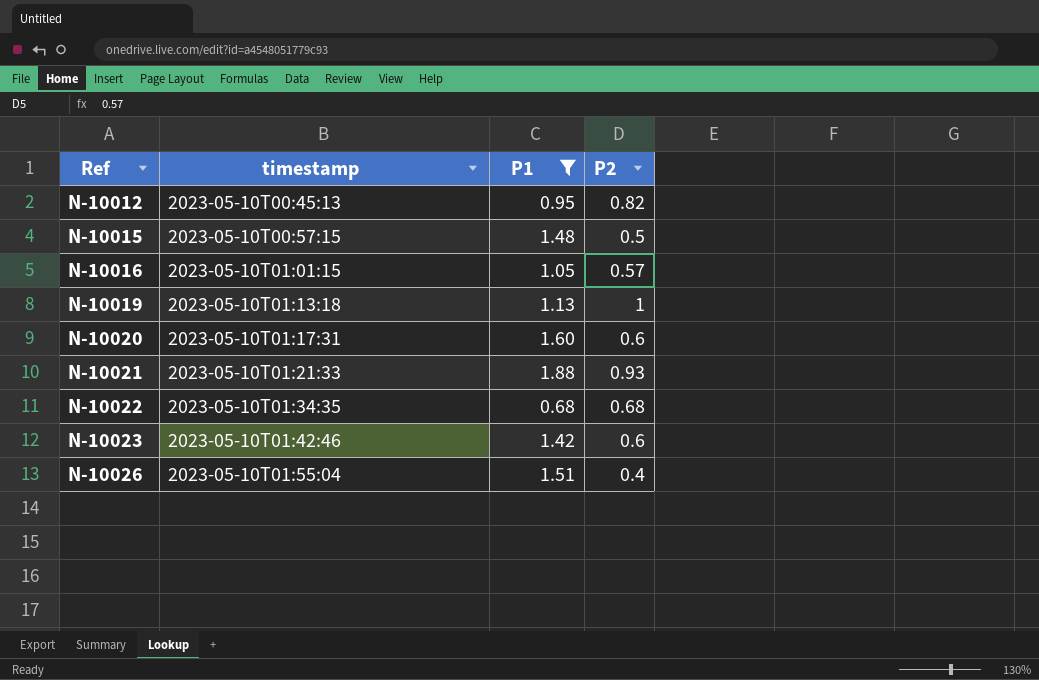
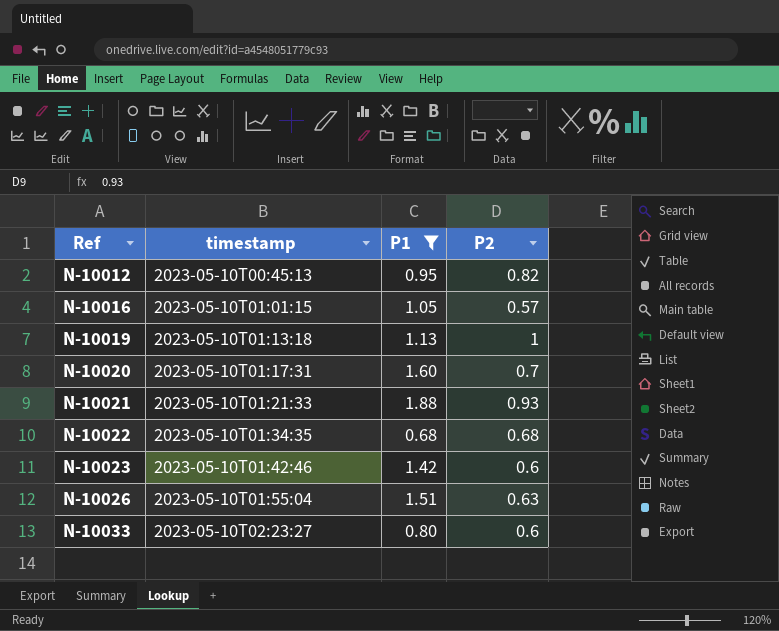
row N-10015: 2023-05-10T00:57:15 | 1.48 | 0.5 -> none
N-10020 | P2: 0.6 -> 0.7
N-10026 | P2: 0.4 -> 0.63
row N-10033: none -> 2023-05-10T02:23:27 | 0.80 | 0.6

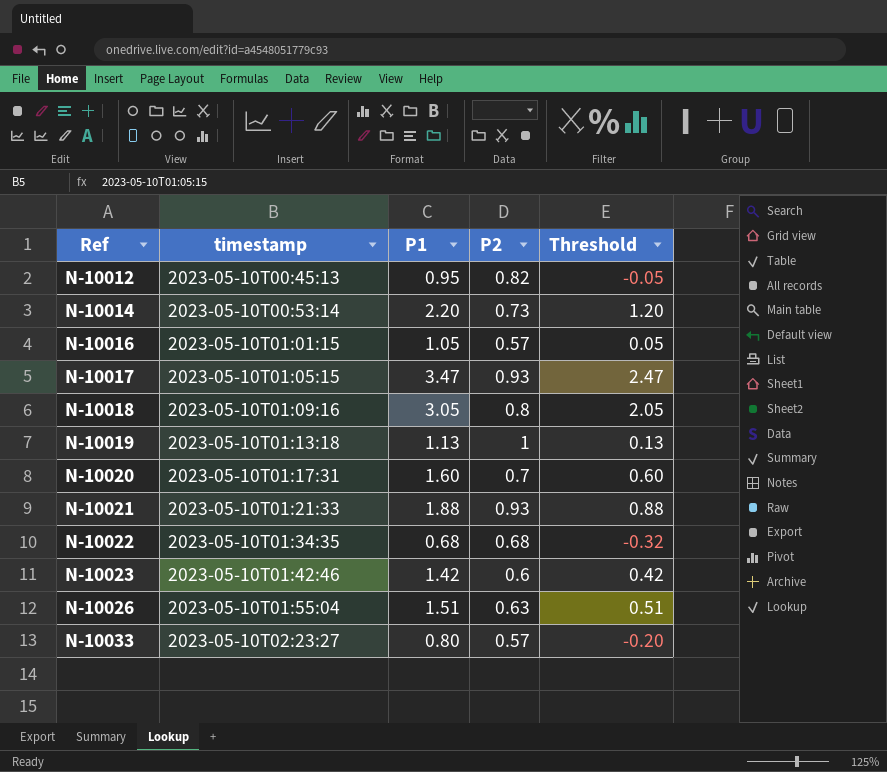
filter: P1 <= 1.88 -> none
column Threshold | formula: none -> [P1] - 1
N-10033 | P2: 0.6 -> 0.57

